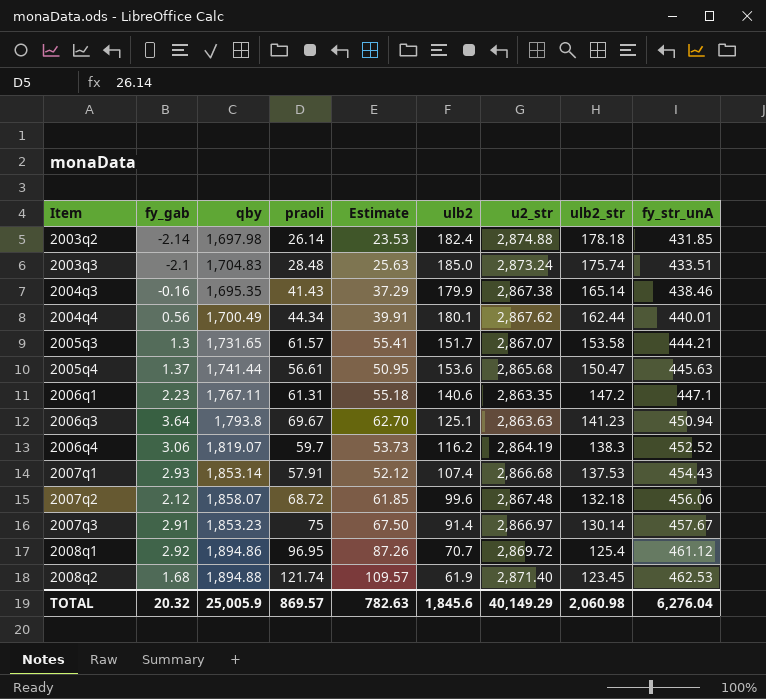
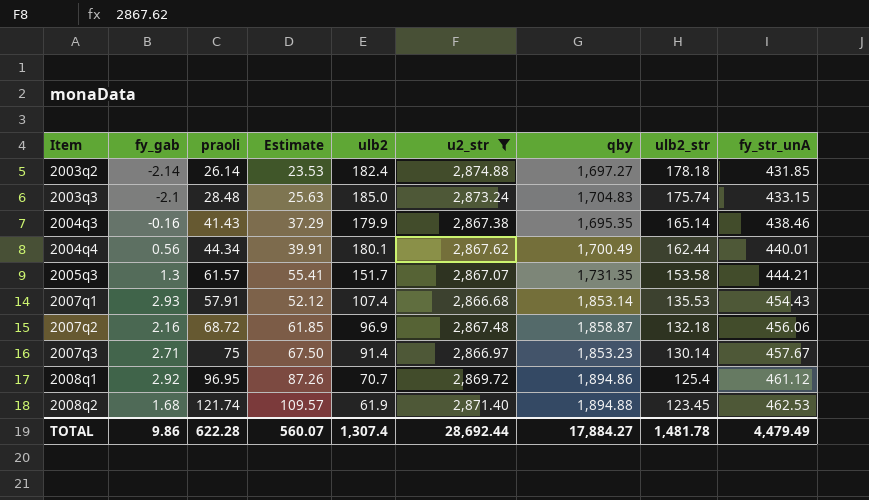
filter: none -> u2_str >= 2,866.68
column qby | position: 3 -> 7
2003q2 | qby: 1,697.98 -> 1,697.27
2003q3 | fy_str_unA: 433.51 -> 433.15
2005q3 | qby: 1,731.65 -> 1,731.35
2007q1 | ulb2_str: 137.53 -> 135.53
2007q2 | fy_gab: 2.12 -> 2.16
2007q2 | ulb2: 99.6 -> 96.9
2007q2 | qby: 1,858.07 -> 1,858.87
2007q3 | fy_gab: 2.91 -> 2.71
TOTAL | fy_gab: 20.32 -> 9.86
TOTAL | praoli: 869.57 -> 622.28
TOTAL | Estimate: 782.63 -> 560.07
TOTAL | ulb2: 1,845.6 -> 1,307.4
TOTAL | u2_str: 40,149.29 -> 28,692.44
TOTAL | qby: 25,005.9 -> 17,884.27
TOTAL | ulb2_str: 2,060.98 -> 1,481.78
TOTAL | fy_str_unA: 6,276.04 -> 4,479.49

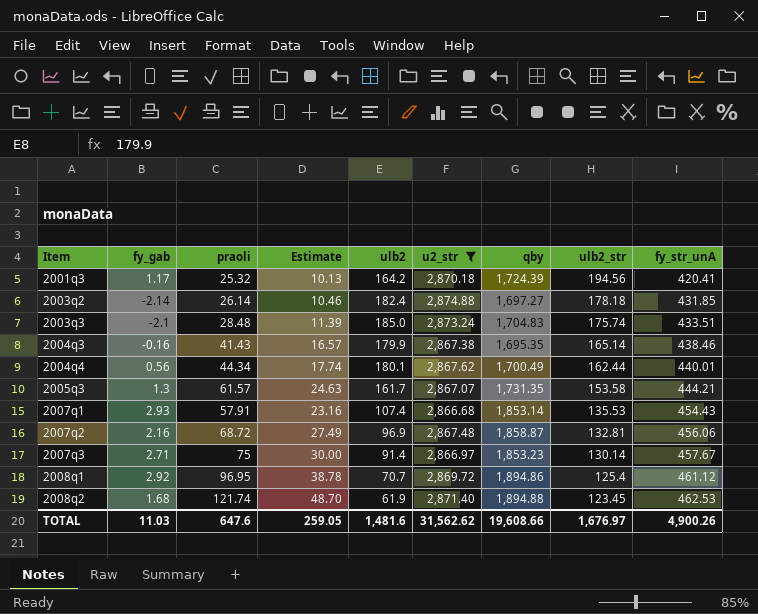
column Estimate | formula: [praoli] * 0.9 -> [praoli] * 0.4
row 2001q3: none -> 1.17 | 25.32 | 10.13 | 164.2 | 2,870.18 | 1,724.39 | 194.56 | 420.41
2003q3 | fy_str_unA: 433.15 -> 433.51
2005q3 | ulb2: 151.7 -> 161.7
2007q2 | ulb2_str: 132.18 -> 132.81
TOTAL | fy_gab: 9.86 -> 11.03
TOTAL | praoli: 622.28 -> 647.6
TOTAL | Estimate: 560.07 -> 259.05
TOTAL | ulb2: 1,307.4 -> 1,481.6
TOTAL | u2_str: 28,692.44 -> 31,562.62
TOTAL | qby: 17,884.27 -> 19,608.66
TOTAL | ulb2_str: 1,481.78 -> 1,676.97
TOTAL | fy_str_unA: 4,479.49 -> 4,900.26

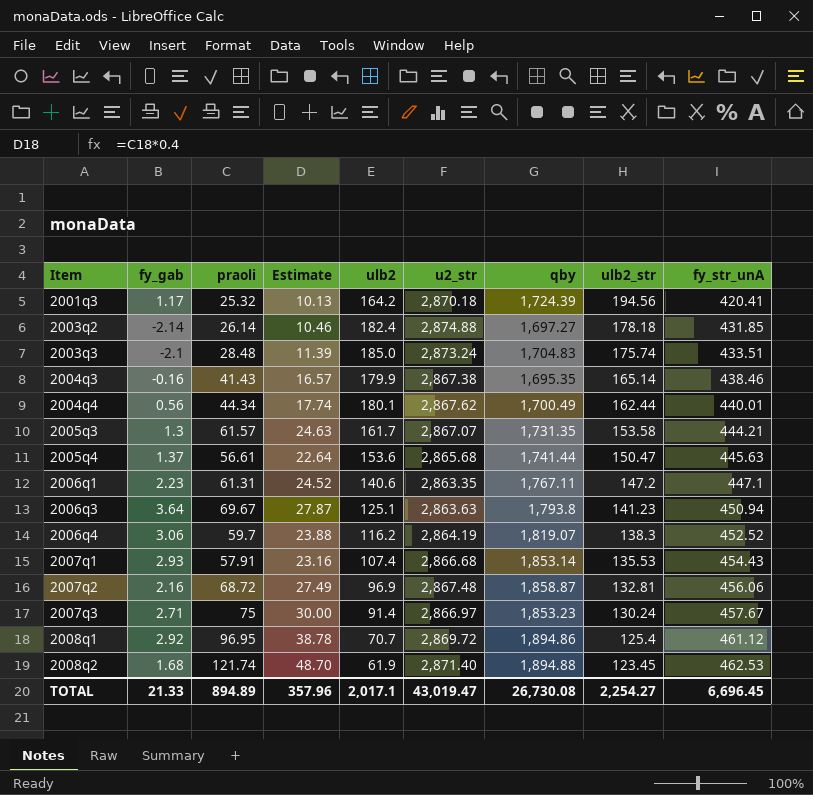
filter: u2_str >= 2,866.68 -> none
2007q3 | ulb2_str: 130.14 -> 130.24
TOTAL | fy_gab: 11.03 -> 21.33
TOTAL | praoli: 647.6 -> 894.89
TOTAL | Estimate: 259.05 -> 357.96
TOTAL | ulb2: 1,481.6 -> 2,017.1
TOTAL | u2_str: 31,562.62 -> 43,019.47
TOTAL | qby: 19,608.66 -> 26,730.08
TOTAL | ulb2_str: 1,676.97 -> 2,254.27
TOTAL | fy_str_unA: 4,900.26 -> 6,696.45

